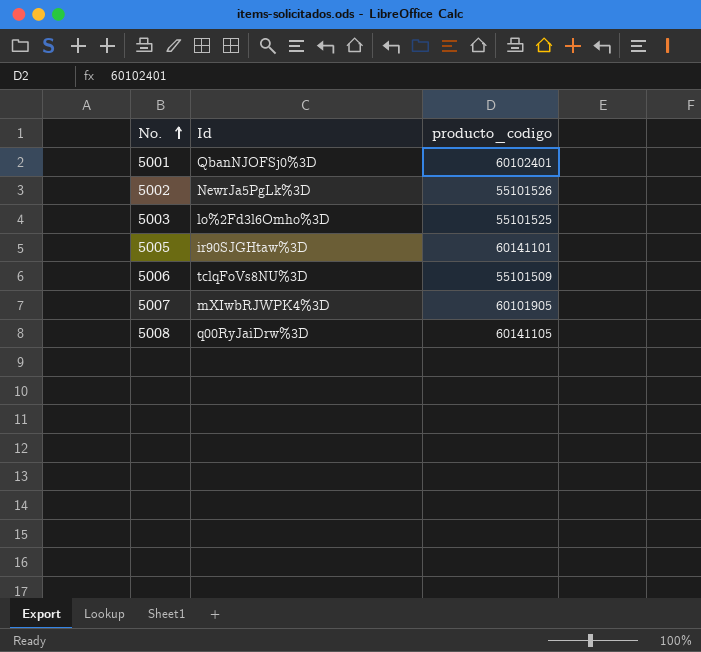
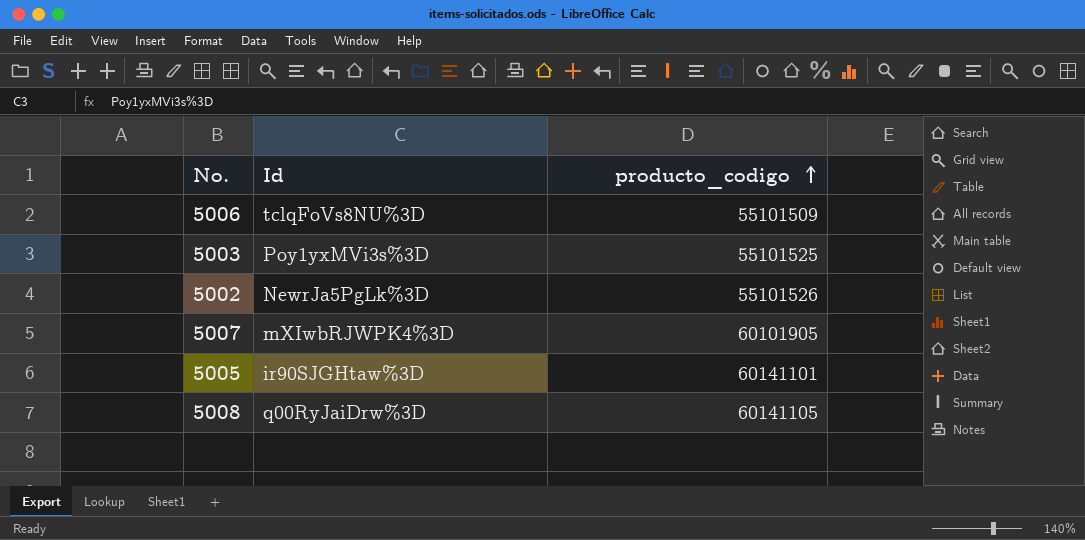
row order: No. ascending -> producto_codigo ascending
row 5001: QbanNJOFSj0%3D | 60102401 -> none
5003 | Id: lo%2Fd3l6Omho%3D -> Poy1yxMVi3s%3D

